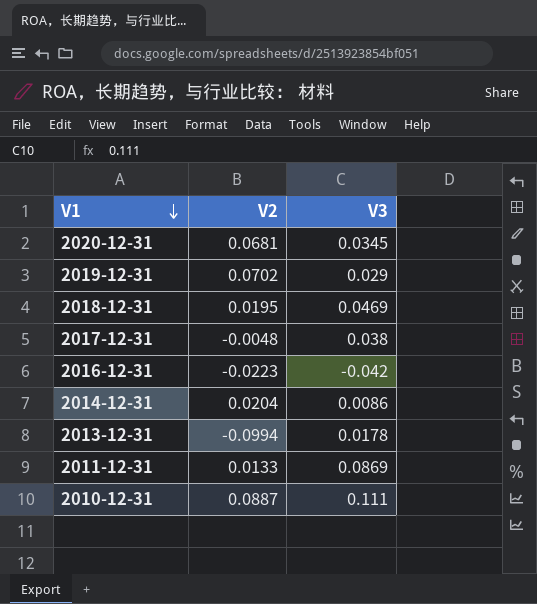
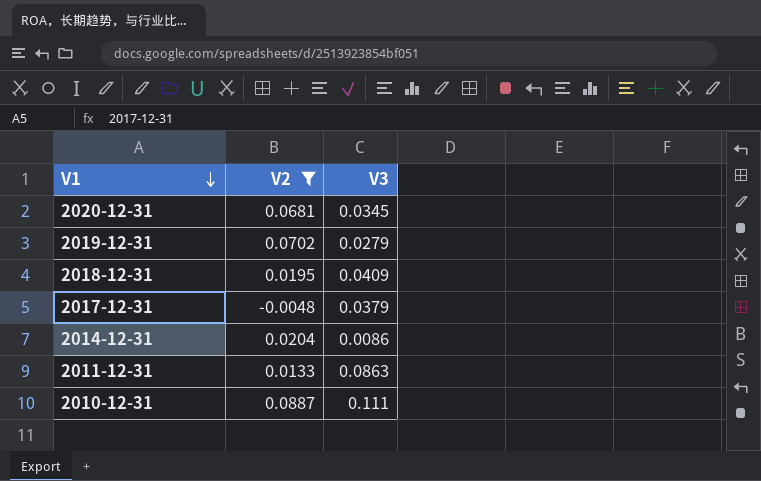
filter: none -> V2 >= -0.0048
2019-12-31 | V3: 0.029 -> 0.0279
2018-12-31 | V3: 0.0469 -> 0.0409
2017-12-31 | V3: 0.038 -> 0.0379
2011-12-31 | V3: 0.0869 -> 0.0863

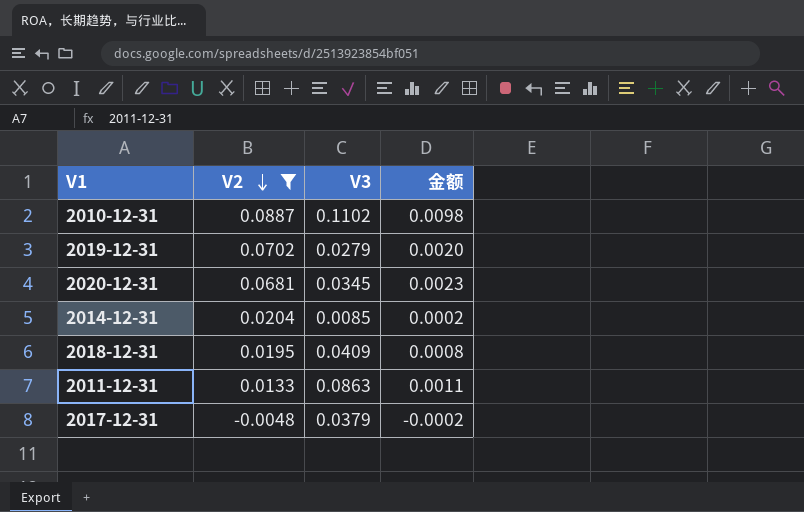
row order: V1 descending -> V2 descending
column 金额 | formula: none -> [V2] * [V3]
2010-12-31 | V3: 0.111 -> 0.1102
2014-12-31 | V3: 0.0086 -> 0.0085

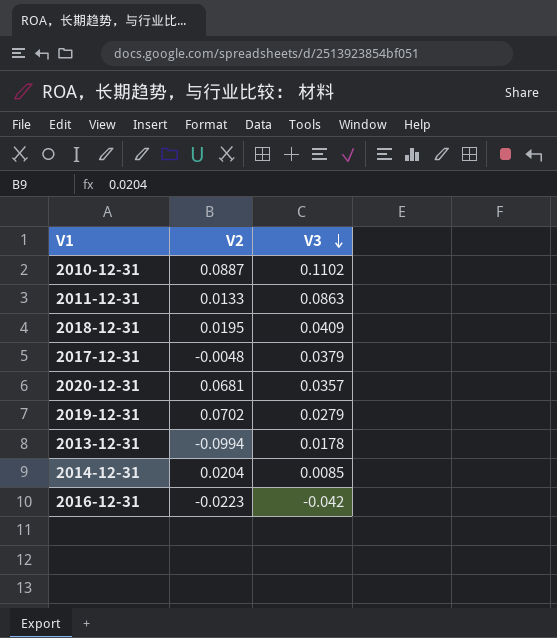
filter: V2 >= -0.0048 -> none
row order: V2 descending -> V3 descending
column 金额 | formula: [V2] * [V3] -> none
2020-12-31 | V3: 0.0345 -> 0.0357

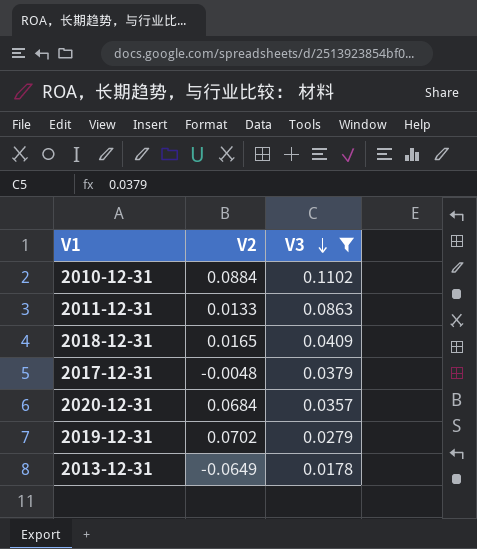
filter: none -> V3 >= 0.0178
2010-12-31 | V2: 0.0887 -> 0.0884
2018-12-31 | V2: 0.0195 -> 0.0165
2020-12-31 | V2: 0.0681 -> 0.0684
2013-12-31 | V2: -0.0994 -> -0.0649

